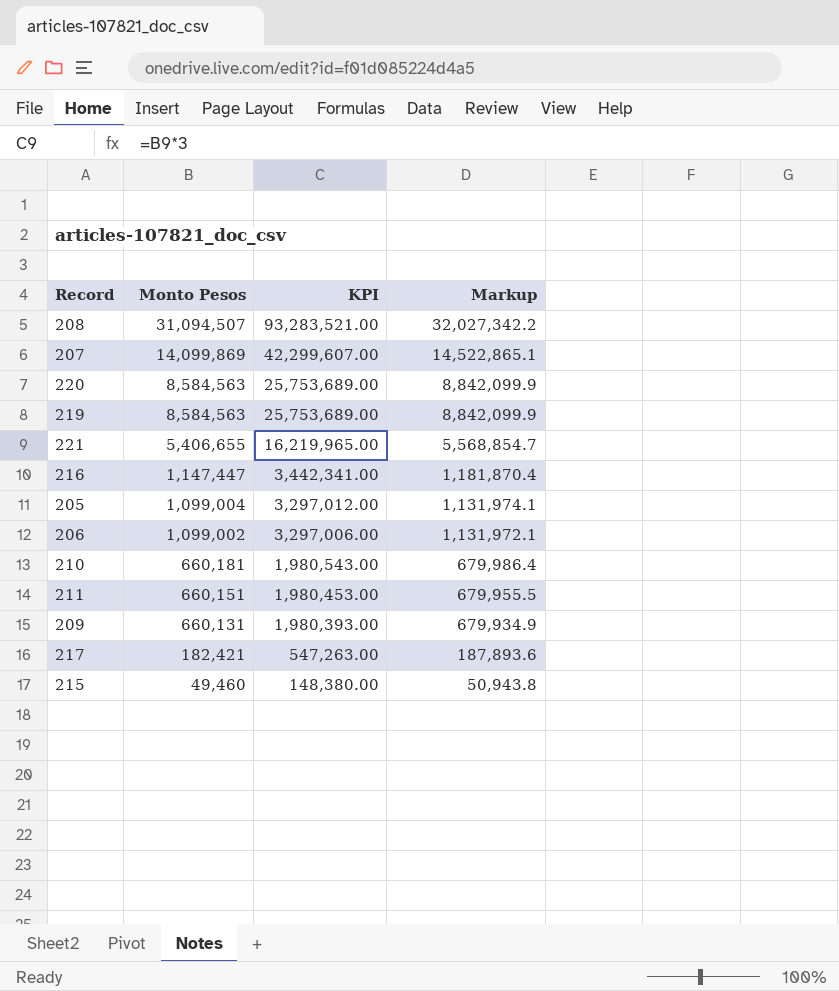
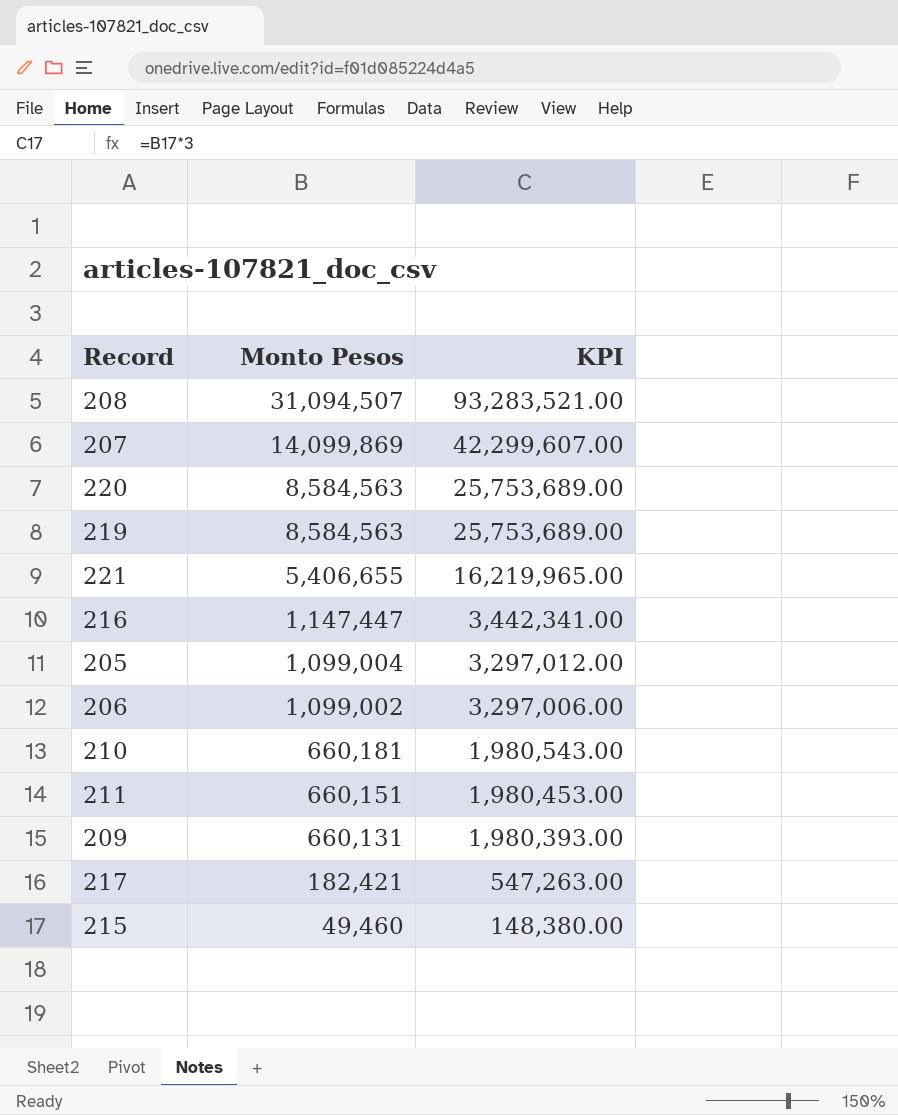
column Markup | formula: [Monto Pesos] * 1.03 -> none

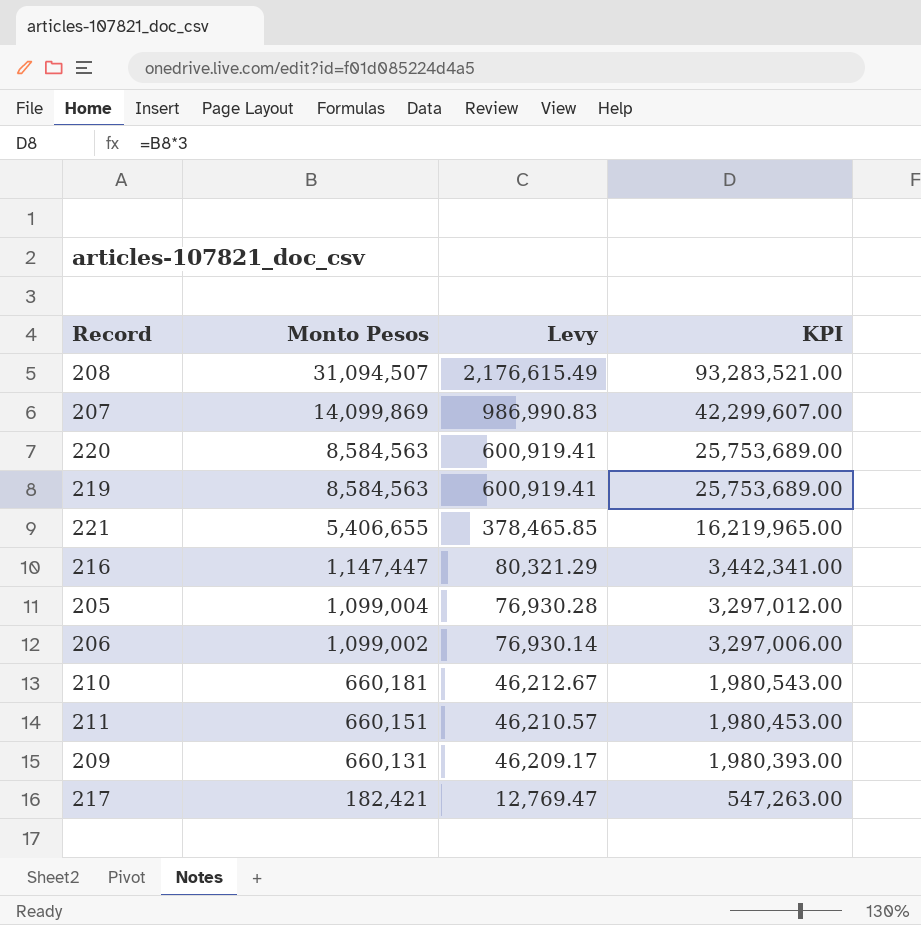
column Levy | formula: none -> [Monto Pesos] * 0.07
row 215: 49,460 | 148,380.00 -> none

